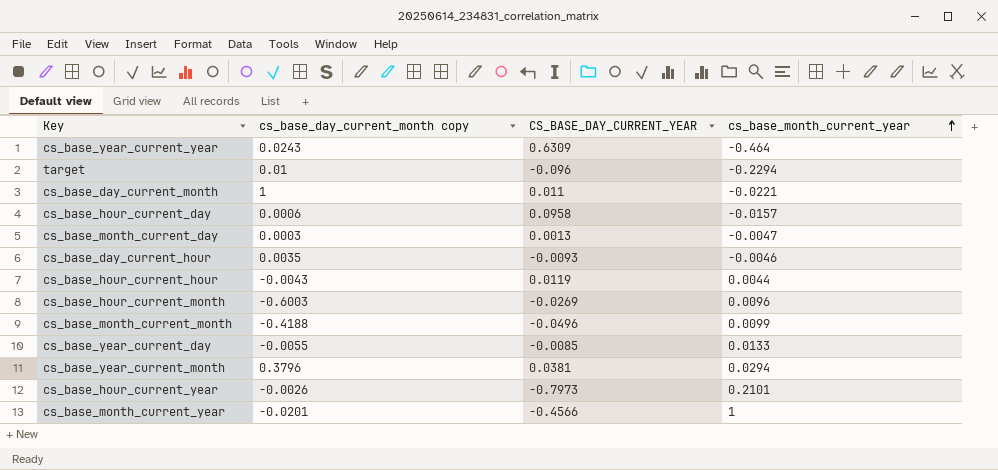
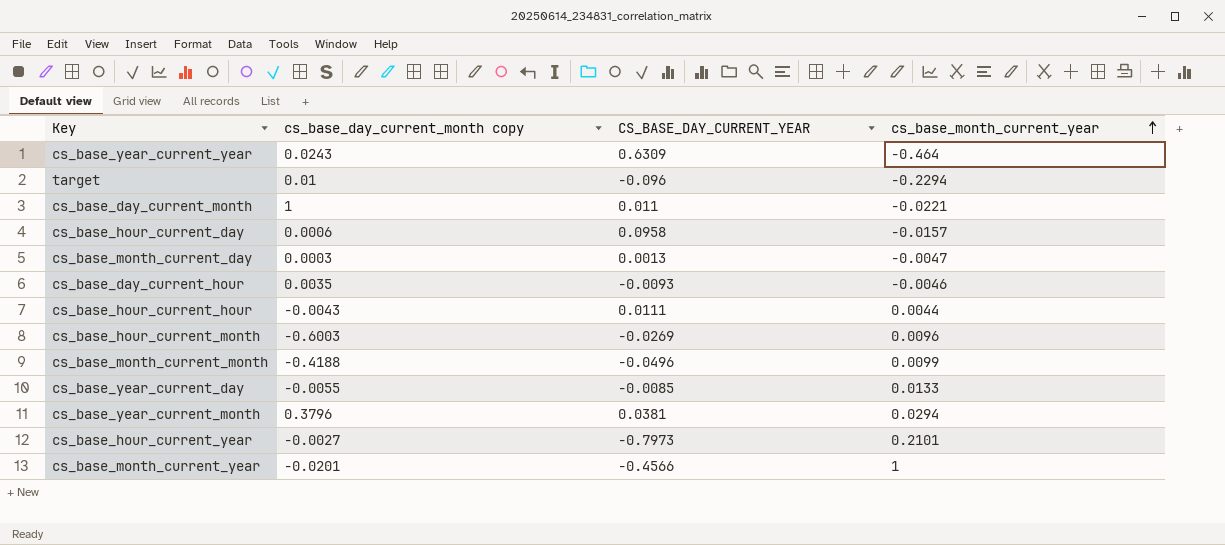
cs_base_hour_current_hour | CS_BASE_DAY_CURRENT_YEAR: 0.0119 -> 0.0111
cs_base_hour_current_year | cs_base_day_current_month copy: -0.0026 -> -0.0027

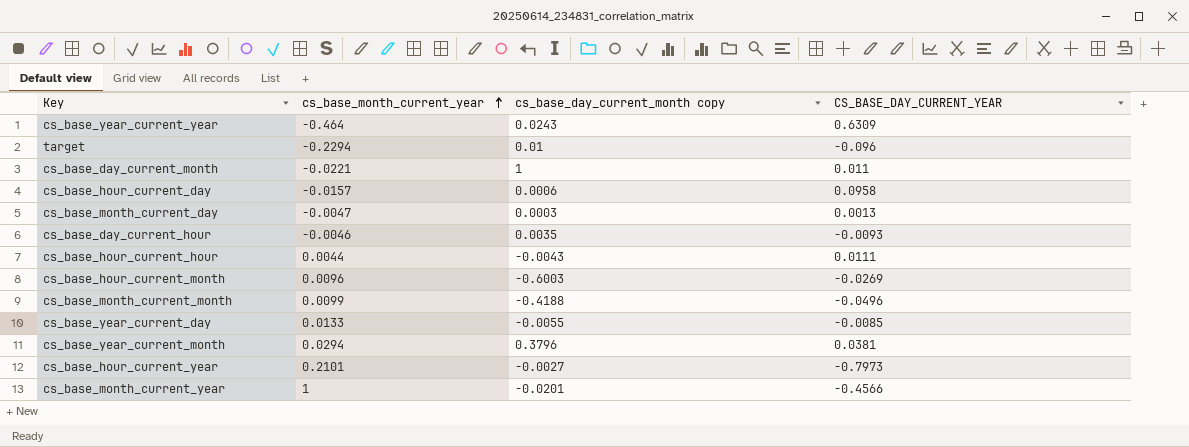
column cs_base_month_current_year | position: 4 -> 2

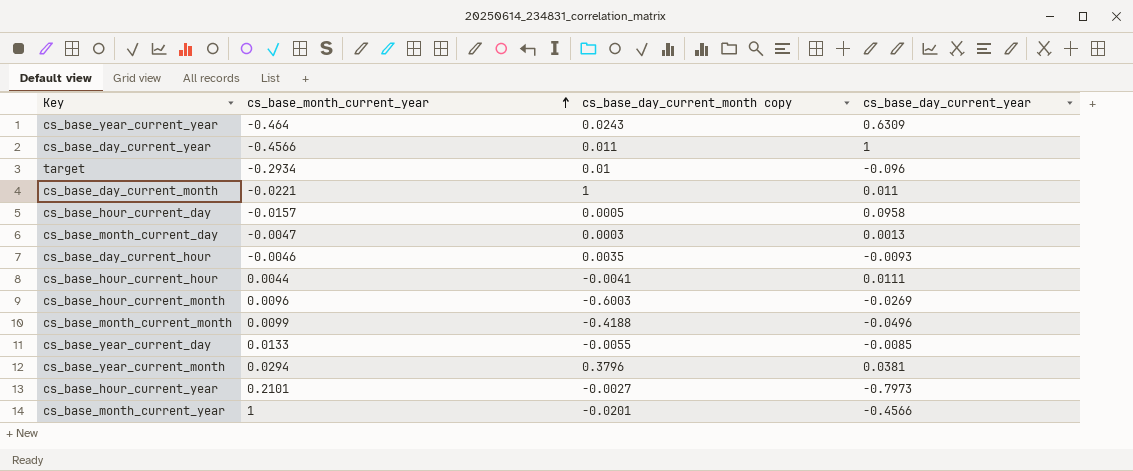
column name: CS_BASE_DAY_CURRENT_YEAR -> cs_base_day_current_year
row cs_base_day_current_year: none -> -0.4566 | 0.011 | 1
target | cs_base_month_current_year: -0.2294 -> -0.2934
cs_base_hour_current_day | cs_base_day_current_month copy: 0.0006 -> 0.0005
cs_base_hour_current_hour | cs_base_day_current_month copy: -0.0043 -> -0.0041

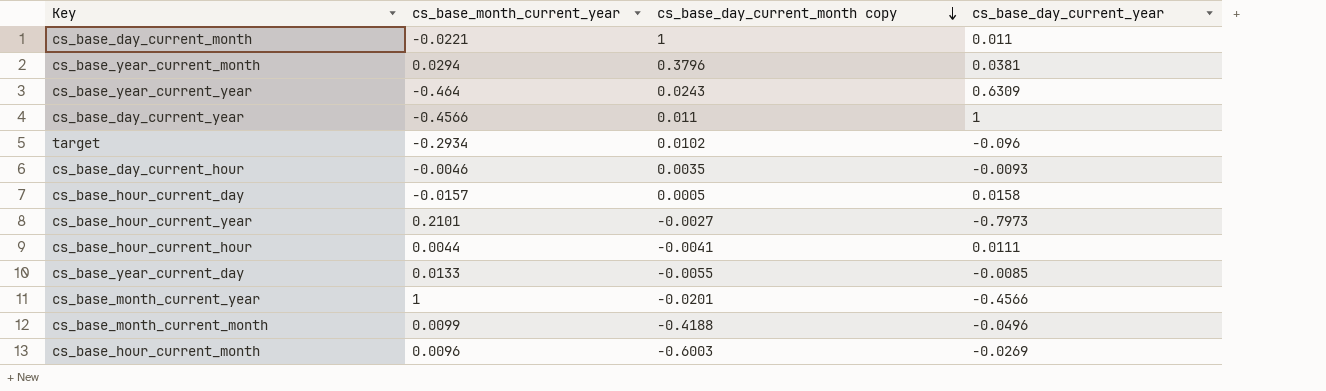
row order: cs_base_month_current_year ascending -> cs_base_day_current_month copy descending
row cs_base_month_current_day: -0.0047 | 0.0003 | 0.0013 -> none
target | cs_base_day_current_month copy: 0.01 -> 0.0102
cs_base_hour_current_day | cs_base_day_current_year: 0.0958 -> 0.0158

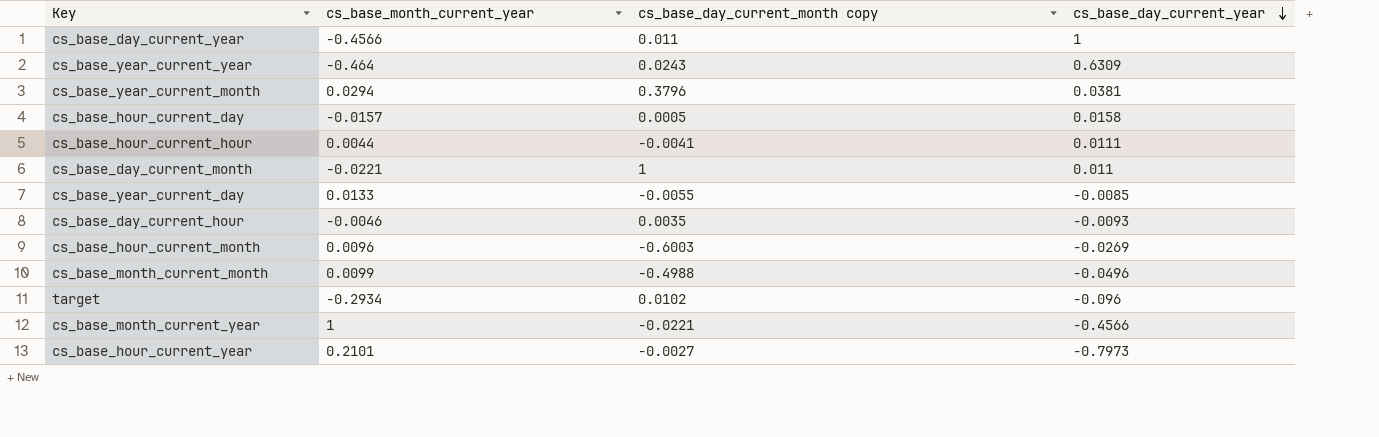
row order: cs_base_day_current_month copy descending -> cs_base_day_current_year descending
cs_base_month_current_month | cs_base_day_current_month copy: -0.4188 -> -0.4988
cs_base_month_current_year | cs_base_day_current_month copy: -0.0201 -> -0.0221

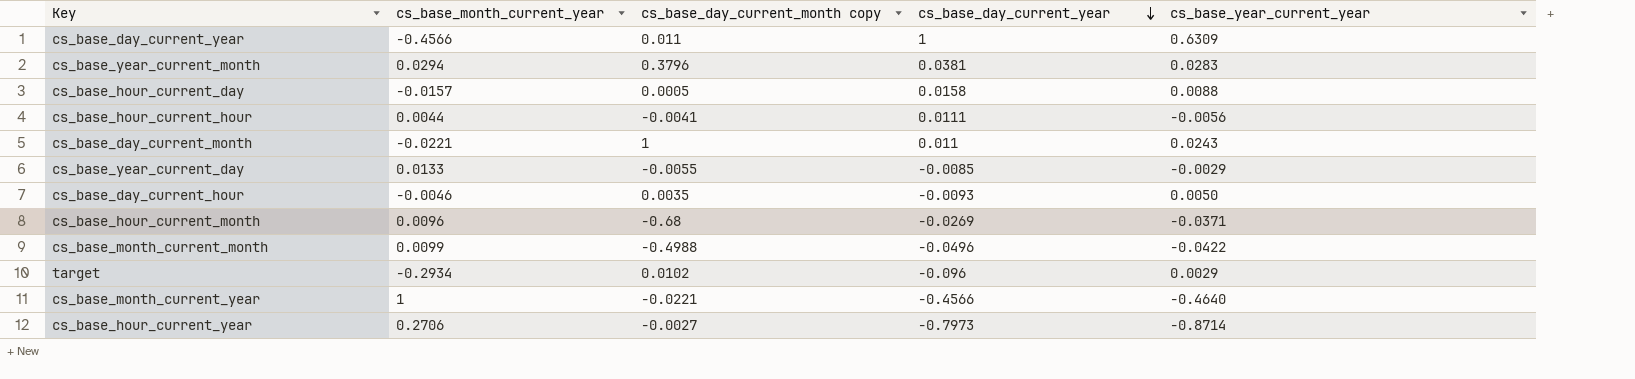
column cs_base_year_current_year | position: none -> 5
row cs_base_year_current_year: -0.464 | 0.0243 | 0.6309 -> none
cs_base_hour_current_month | cs_base_day_current_month copy: -0.6003 -> -0.68
cs_base_hour_current_year | cs_base_month_current_year: 0.2101 -> 0.2706

